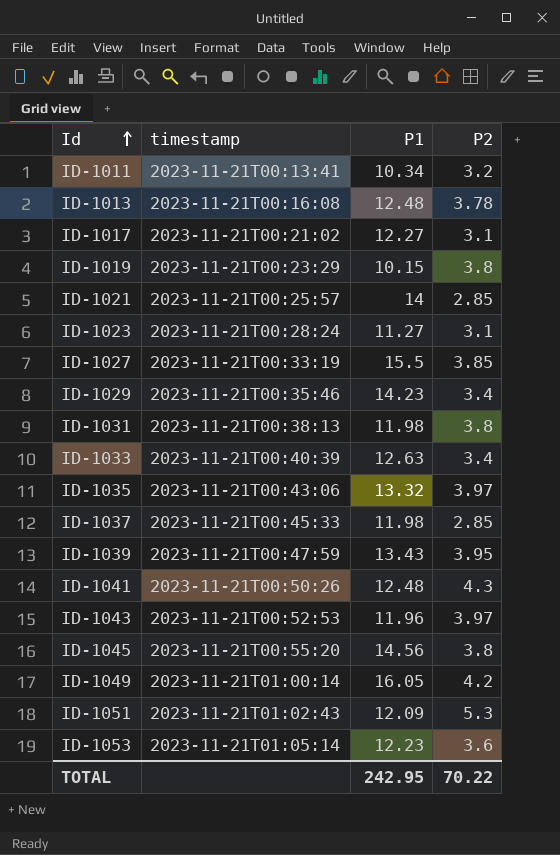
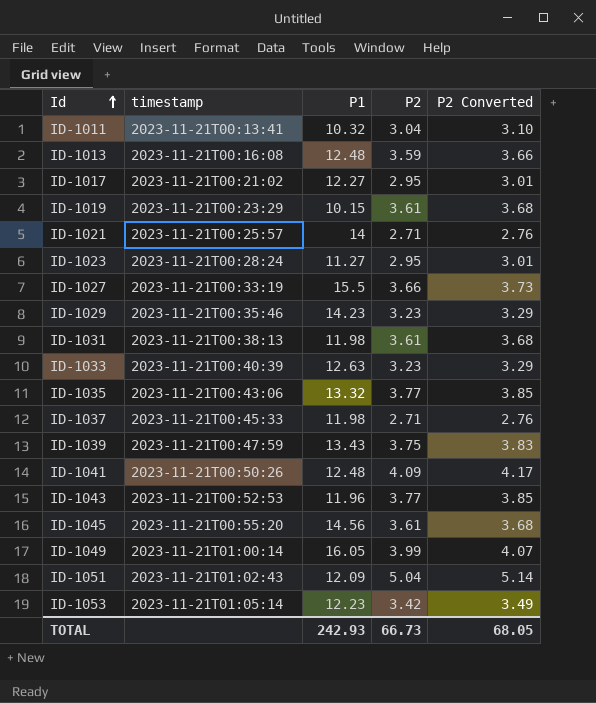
column P2 Converted | formula: none -> [P2] * 1.02
ID-1011 | P1: 10.34 -> 10.32
ID-1011 | P2: 3.2 -> 3.04
ID-1013 | P2: 3.78 -> 3.59
ID-1017 | P2: 3.1 -> 2.95
ID-1019 | P2: 3.8 -> 3.61
ID-1021 | P2: 2.85 -> 2.71
ID-1023 | P2: 3.1 -> 2.95
ID-1027 | P2: 3.85 -> 3.66
ID-1029 | P2: 3.4 -> 3.23
ID-1031 | P2: 3.8 -> 3.61
ID-1033 | P2: 3.4 -> 3.23
ID-1035 | P2: 3.97 -> 3.77
ID-1037 | P2: 2.85 -> 2.71
ID-1039 | P2: 3.95 -> 3.75
ID-1041 | P2: 4.3 -> 4.09
ID-1043 | P2: 3.97 -> 3.77
ID-1045 | P2: 3.8 -> 3.61
ID-1049 | P2: 4.2 -> 3.99
ID-1051 | P2: 5.3 -> 5.04
ID-1053 | P2: 3.6 -> 3.42
TOTAL | P1: 242.95 -> 242.93
TOTAL | P2: 70.22 -> 66.73

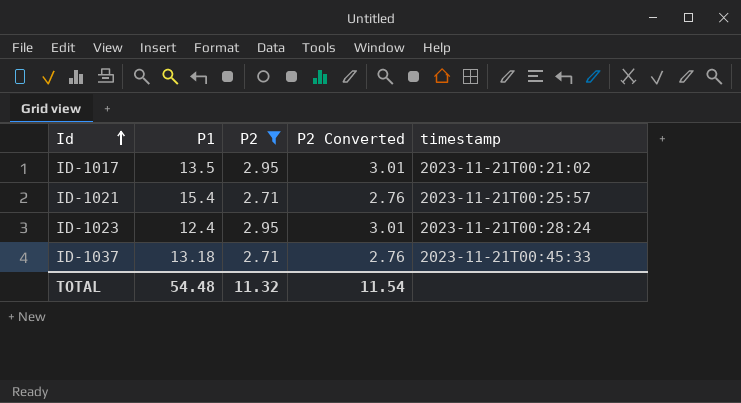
filter: none -> P2 <= 2.95
column timestamp | position: 2 -> 5
ID-1017 | P1: 12.27 -> 13.5
ID-1021 | P1: 14 -> 15.4
ID-1023 | P1: 11.27 -> 12.4
ID-1037 | P1: 11.98 -> 13.18
TOTAL | P1: 242.93 -> 54.48
TOTAL | P2: 66.73 -> 11.32
TOTAL | P2 Converted: 68.05 -> 11.54

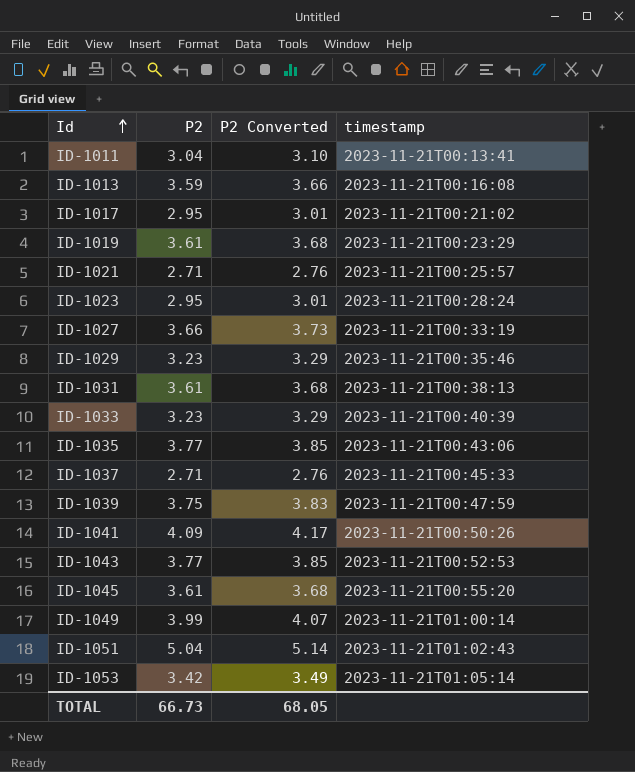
filter: P2 <= 2.95 -> none
column P1 | position: 2 -> none
TOTAL | P2: 11.32 -> 66.73
TOTAL | P2 Converted: 11.54 -> 68.05

